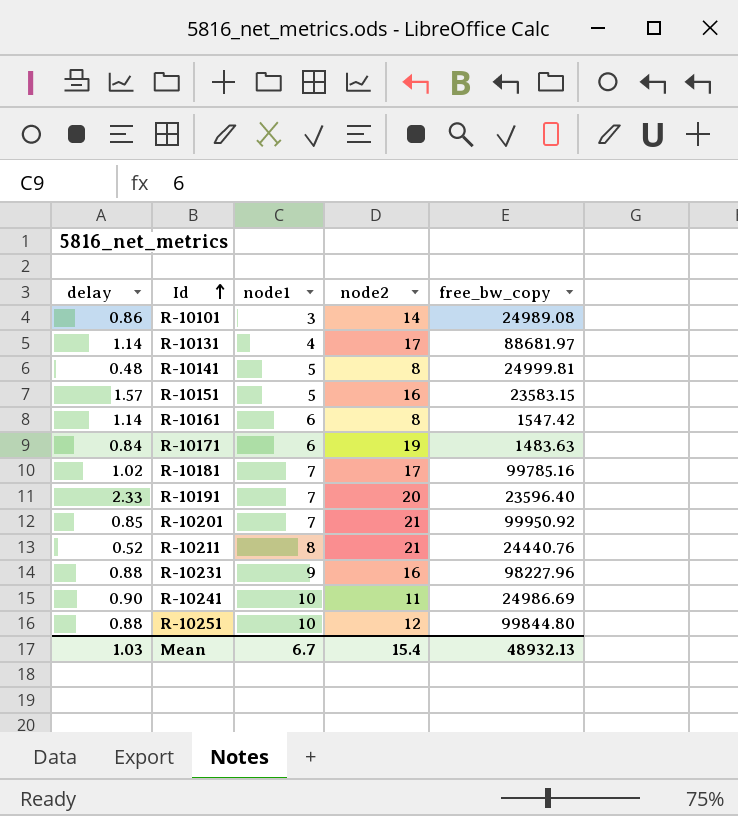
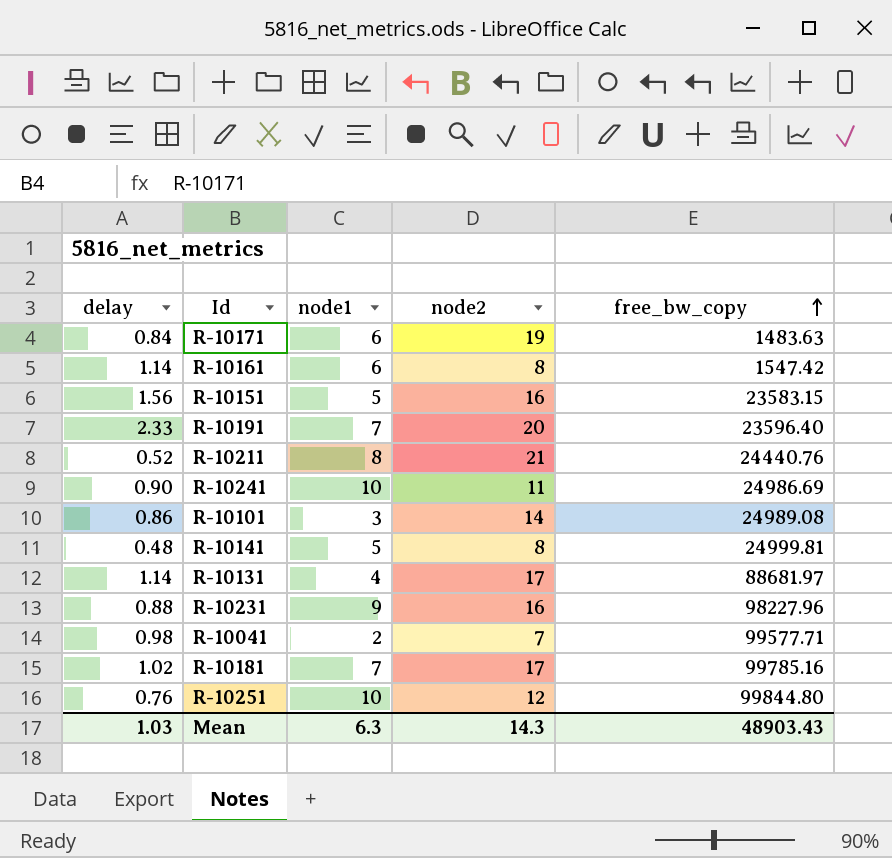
row order: Id ascending -> free_bw_copy ascending
row R-10201: 0.85 | 7 | 21 | 99950.92 -> none
R-10151 | delay: 1.57 -> 1.56
row R-10041: none -> 0.98 | 2 | 7 | 99577.71
R-10251 | delay: 0.88 -> 0.76
Mean | node1: 6.7 -> 6.3
Mean | node2: 15.4 -> 14.3
Mean | free_bw_copy: 48932.13 -> 48903.43

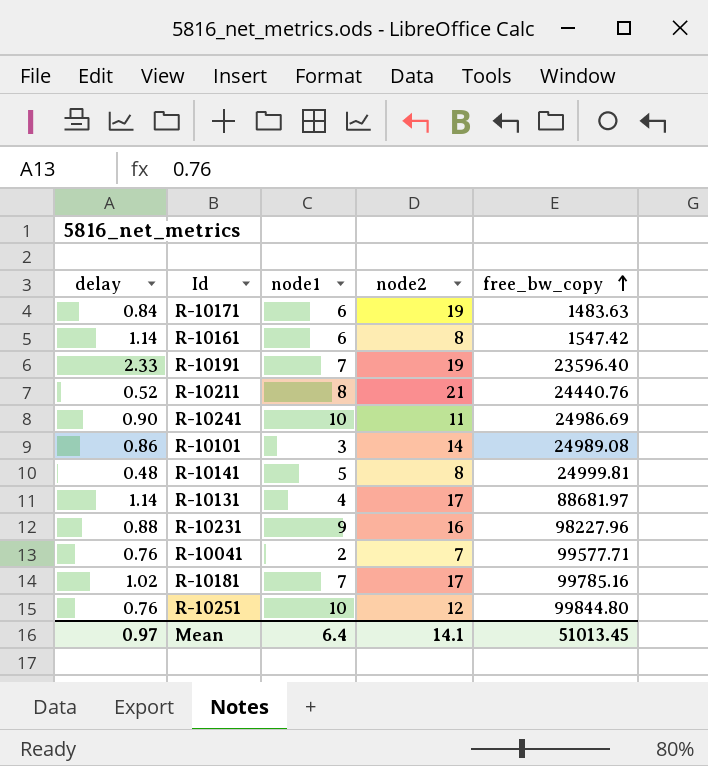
row R-10151: 1.56 | 5 | 16 | 23583.15 -> none
R-10191 | node2: 20 -> 19
R-10041 | delay: 0.98 -> 0.76
Mean | delay: 1.03 -> 0.97
Mean | node1: 6.3 -> 6.4
Mean | node2: 14.3 -> 14.1
Mean | free_bw_copy: 48903.43 -> 51013.45

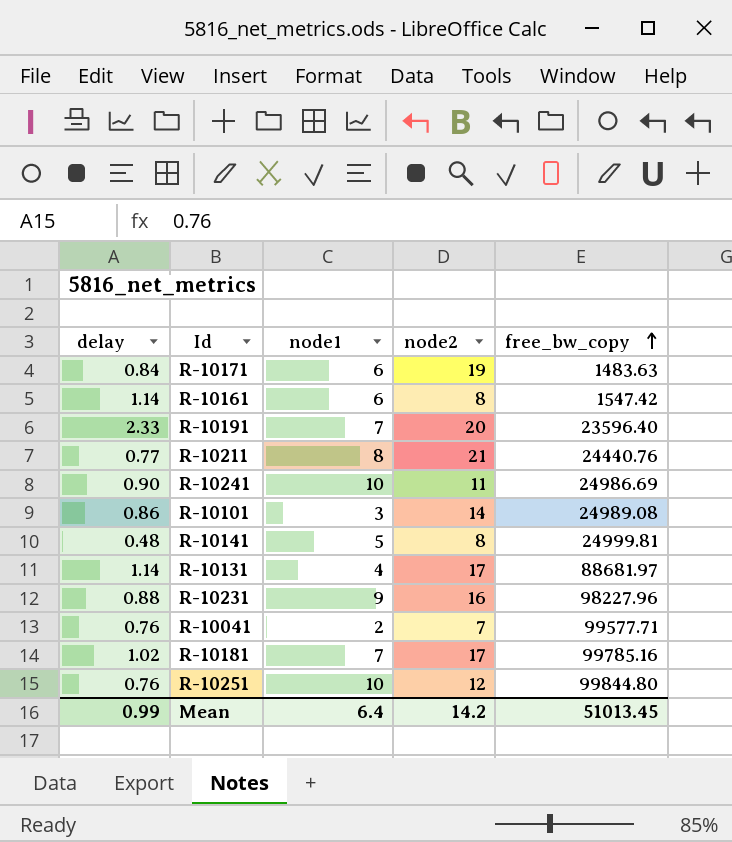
R-10191 | node2: 19 -> 20
R-10211 | delay: 0.52 -> 0.77
Mean | delay: 0.97 -> 0.99
Mean | node2: 14.1 -> 14.2

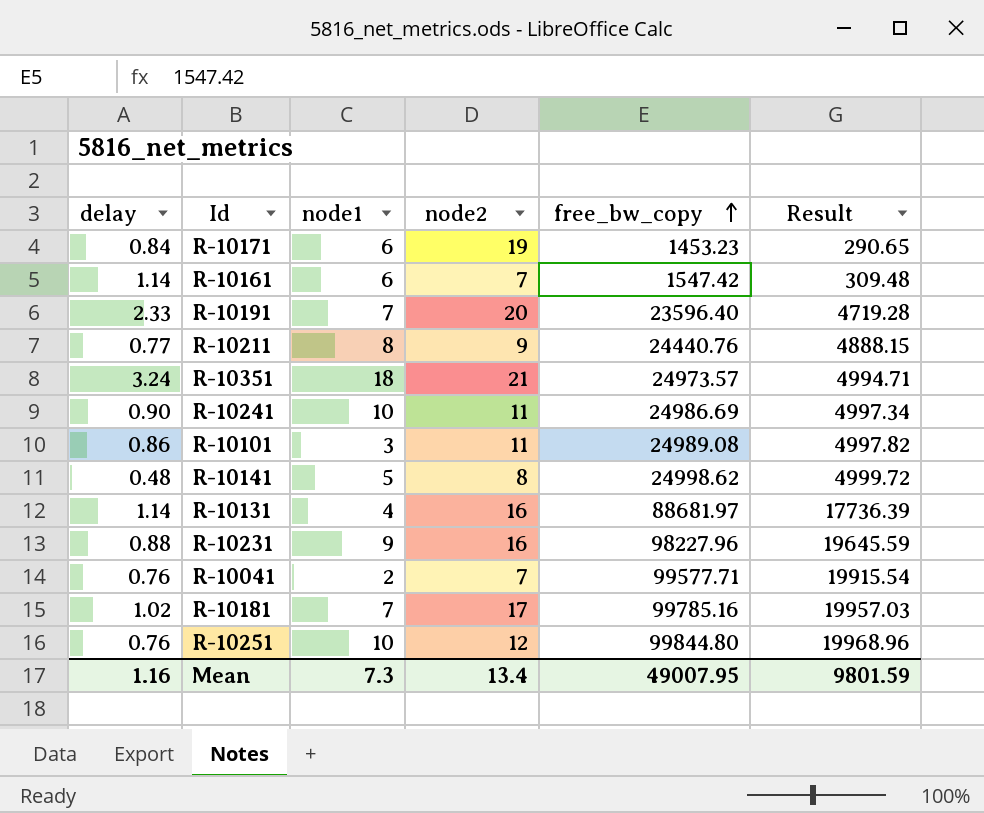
column Result | formula: none -> [free_bw_copy] * 0.2
R-10171 | free_bw_copy: 1483.63 -> 1453.23
R-10161 | node2: 8 -> 7
R-10211 | node2: 21 -> 9
row R-10351: none -> 3.24 | 18 | 21 | 24973.57 | 4994.71
R-10101 | node2: 14 -> 11
R-10141 | free_bw_copy: 24999.81 -> 24998.62
R-10131 | node2: 17 -> 16
Mean | delay: 0.99 -> 1.16
Mean | node1: 6.4 -> 7.3
Mean | node2: 14.2 -> 13.4
Mean | free_bw_copy: 51013.45 -> 49007.95

